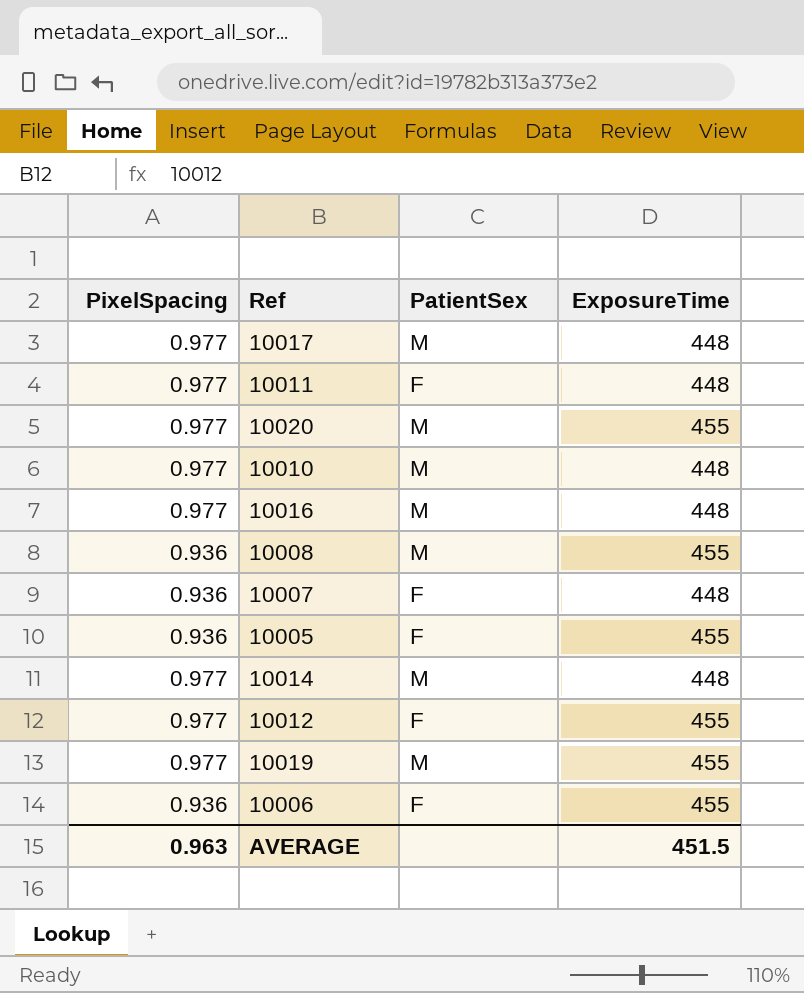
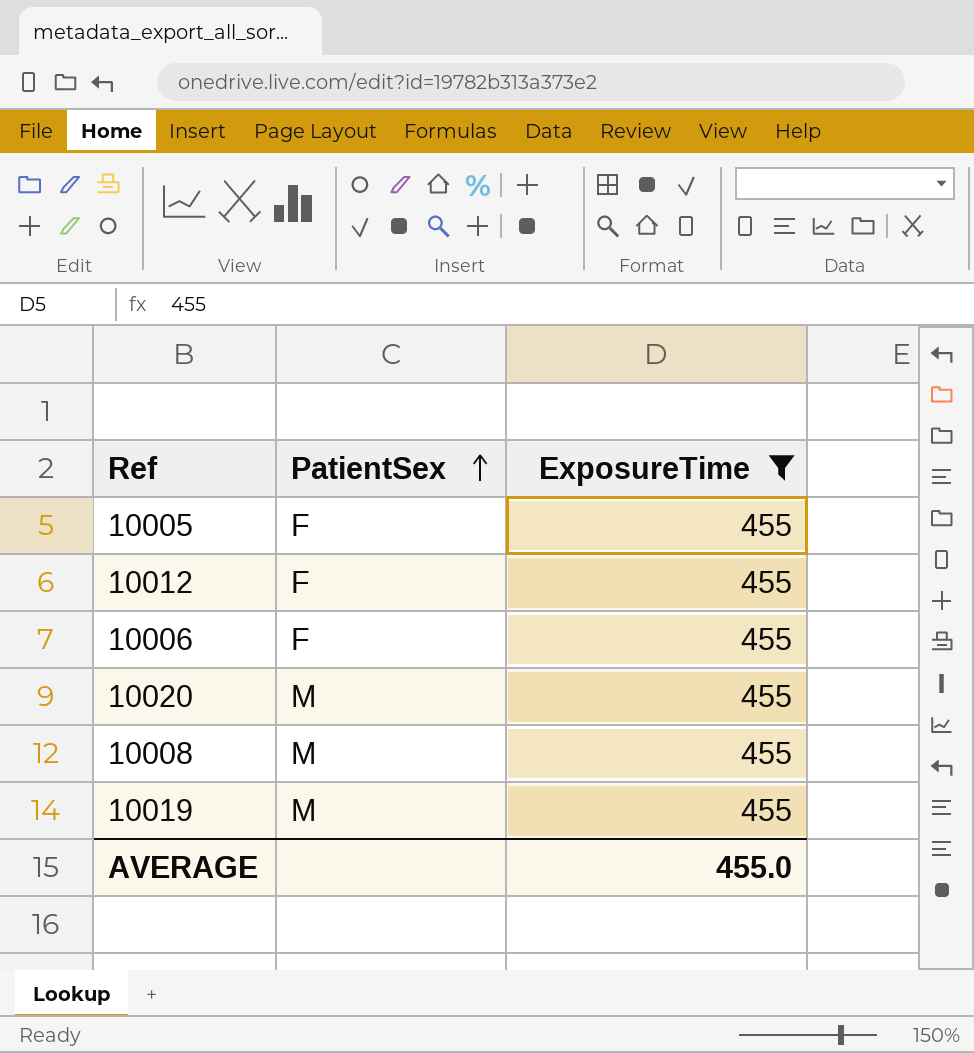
filter: none -> ExposureTime = 455
row order: none -> PatientSex ascending
column PixelSpacing | position: 1 -> none
AVERAGE | ExposureTime: 451.5 -> 455.0

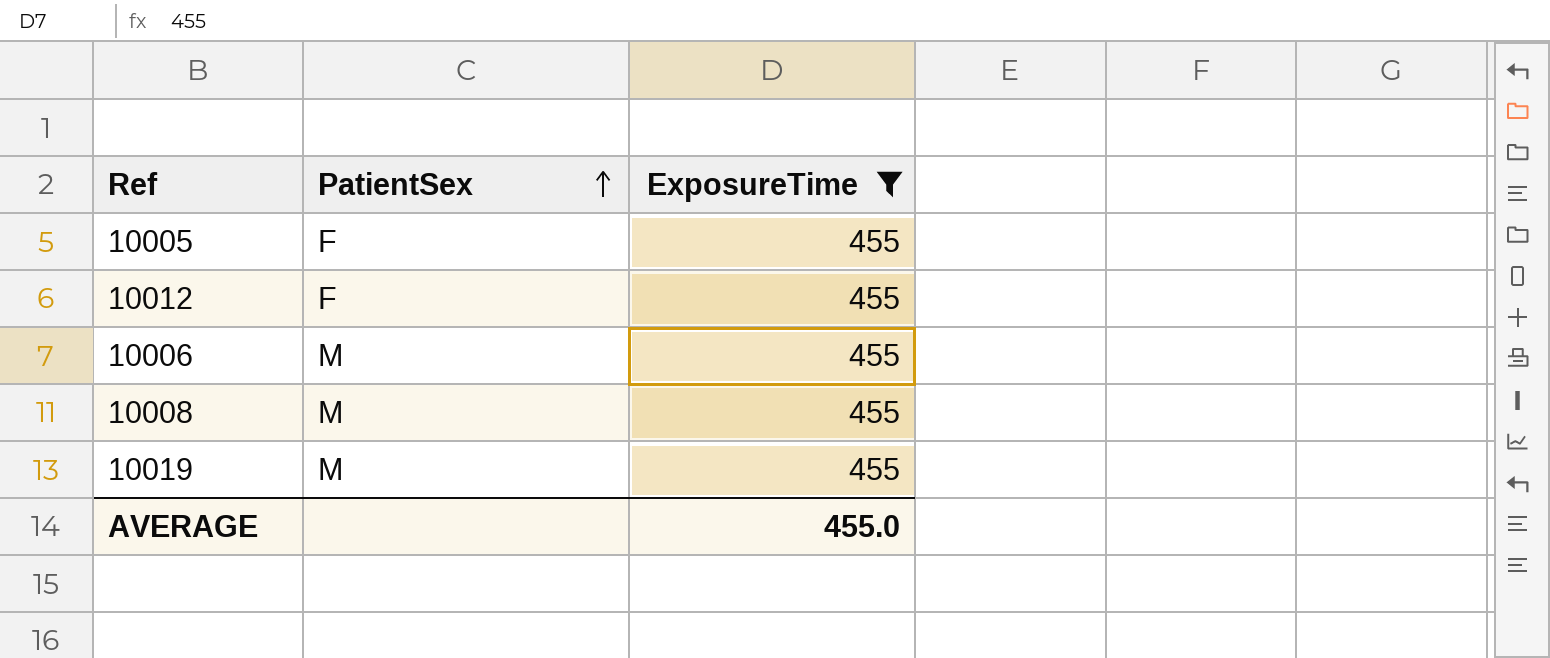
row 10020: M | 455 -> none
10006 | PatientSex: F -> M

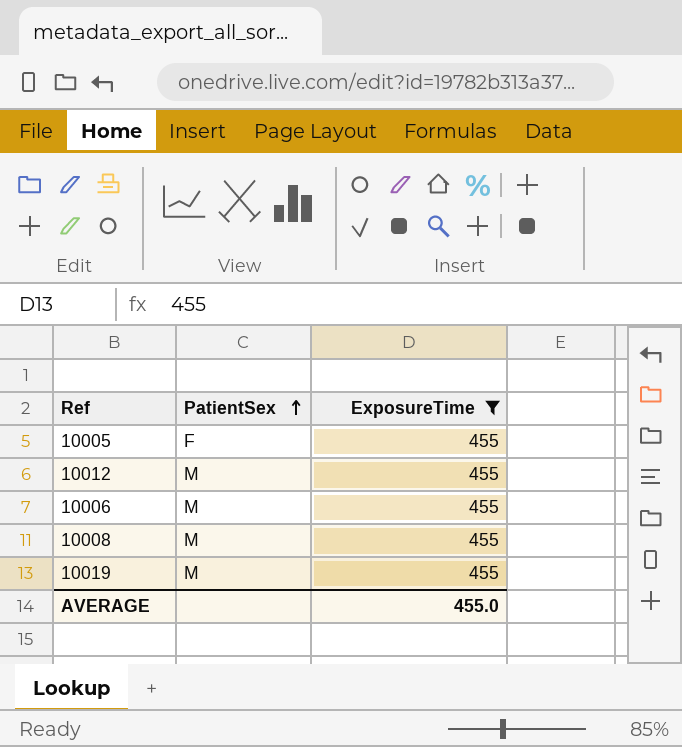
10012 | PatientSex: F -> M

